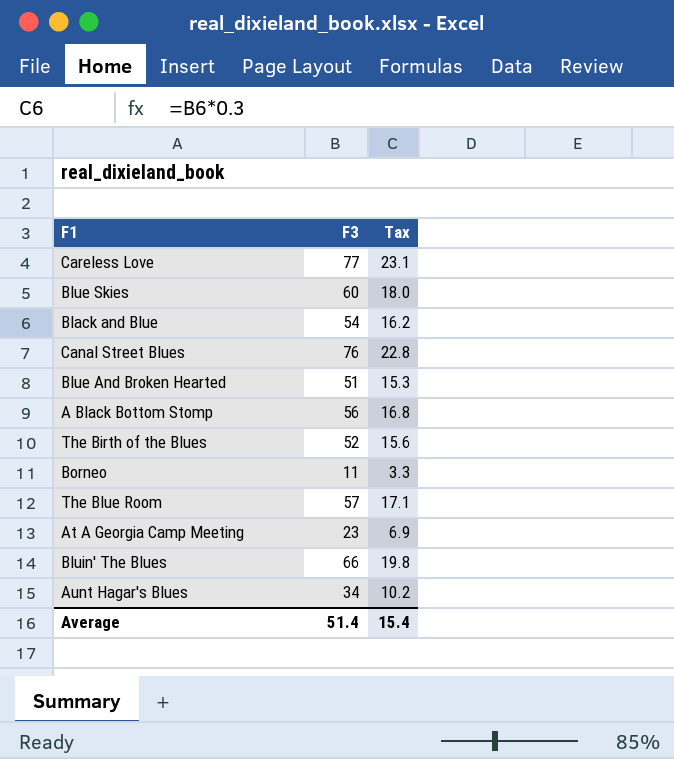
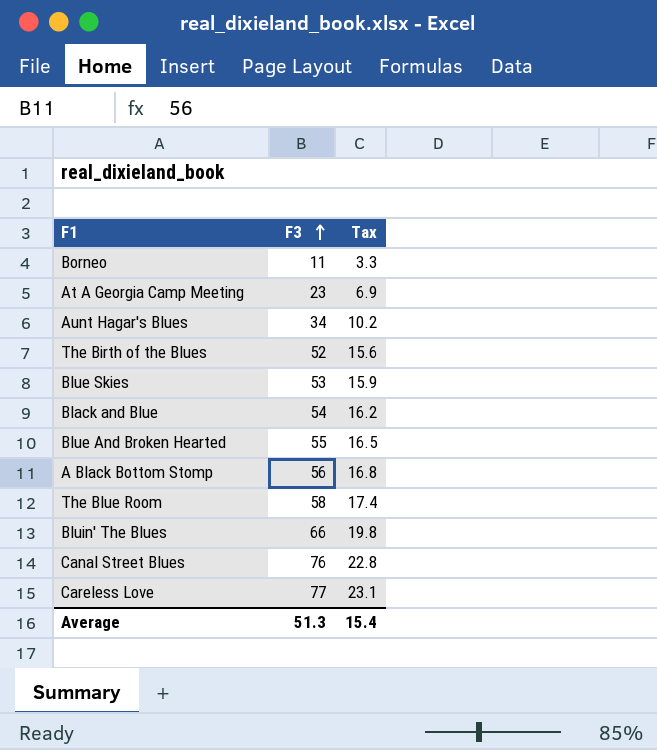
row order: none -> F3 ascending
Blue Skies | F3: 60 -> 53
Blue Skies | Tax: 18.0 -> 15.9
Blue And Broken Hearted | F3: 51 -> 55
Blue And Broken Hearted | Tax: 15.3 -> 16.5
The Blue Room | F3: 57 -> 58
The Blue Room | Tax: 17.1 -> 17.4
Average | F3: 51.4 -> 51.3

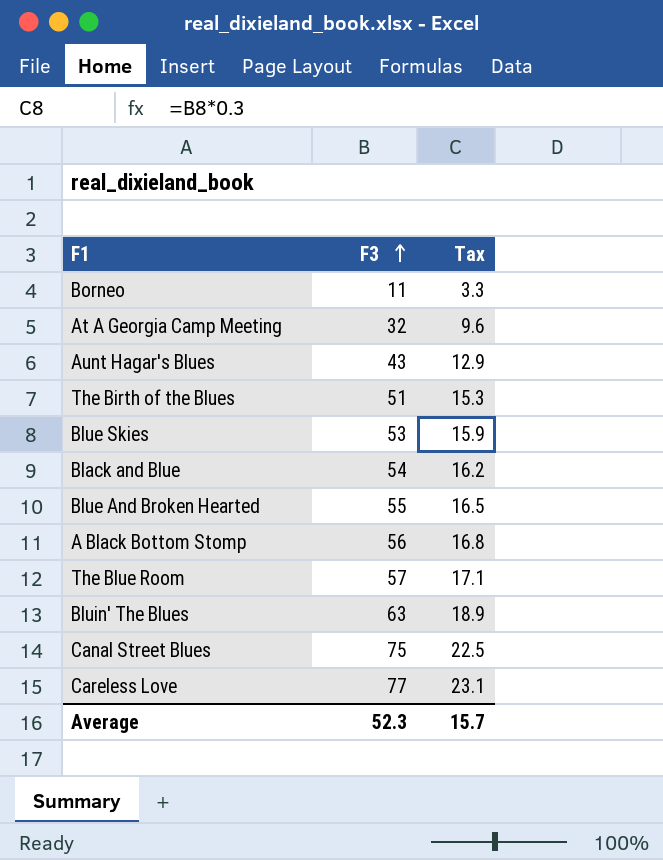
At A Georgia Camp Meeting | F3: 23 -> 32
At A Georgia Camp Meeting | Tax: 6.9 -> 9.6
Aunt Hagar's Blues | F3: 34 -> 43
Aunt Hagar's Blues | Tax: 10.2 -> 12.9
The Birth of the Blues | F3: 52 -> 51
The Birth of the Blues | Tax: 15.6 -> 15.3
The Blue Room | F3: 58 -> 57
The Blue Room | Tax: 17.4 -> 17.1
Bluin' The Blues | F3: 66 -> 63
Bluin' The Blues | Tax: 19.8 -> 18.9
Canal Street Blues | F3: 76 -> 75
Canal Street Blues | Tax: 22.8 -> 22.5
Average | F3: 51.3 -> 52.3
Average | Tax: 15.4 -> 15.7

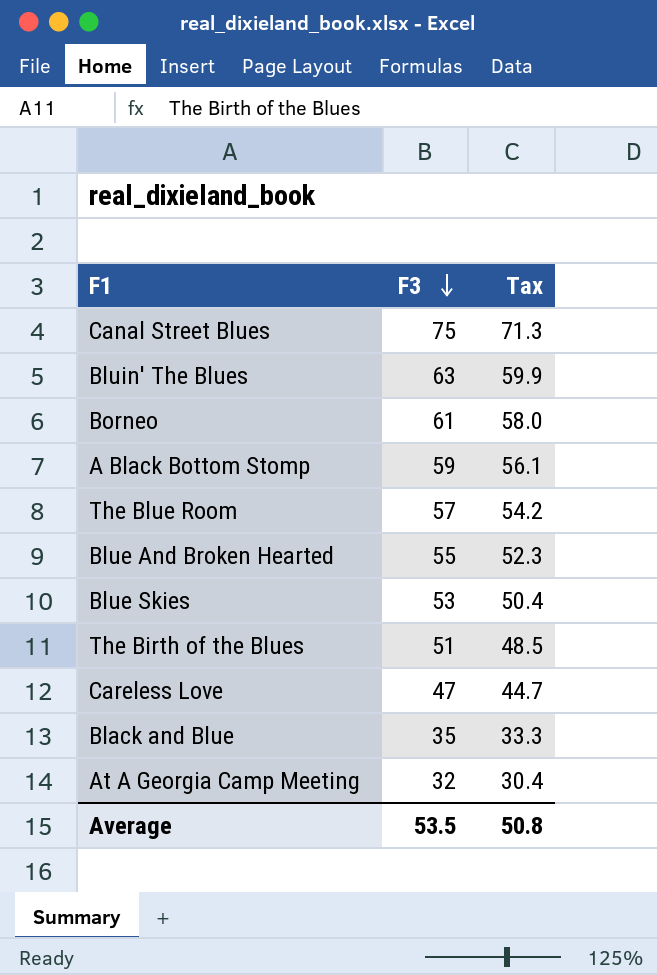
row order: F3 ascending -> F3 descending
column Tax | formula: [F3] * 0.3 -> [F3] * 0.95
row Aunt Hagar's Blues: 43 | 12.9 -> none
Borneo | F3: 11 -> 61
A Black Bottom Stomp | F3: 56 -> 59
Careless Love | F3: 77 -> 47
Black and Blue | F3: 54 -> 35
Average | F3: 52.3 -> 53.5
Average | Tax: 15.7 -> 50.8

